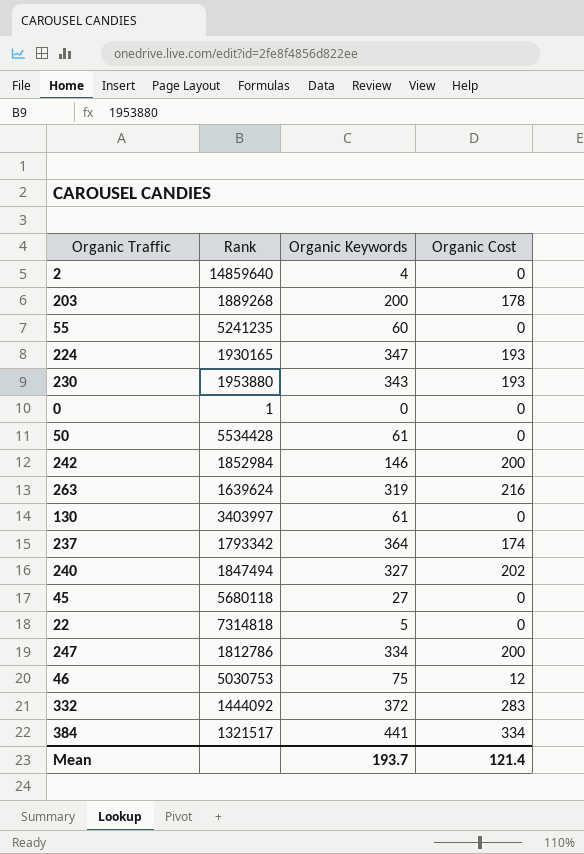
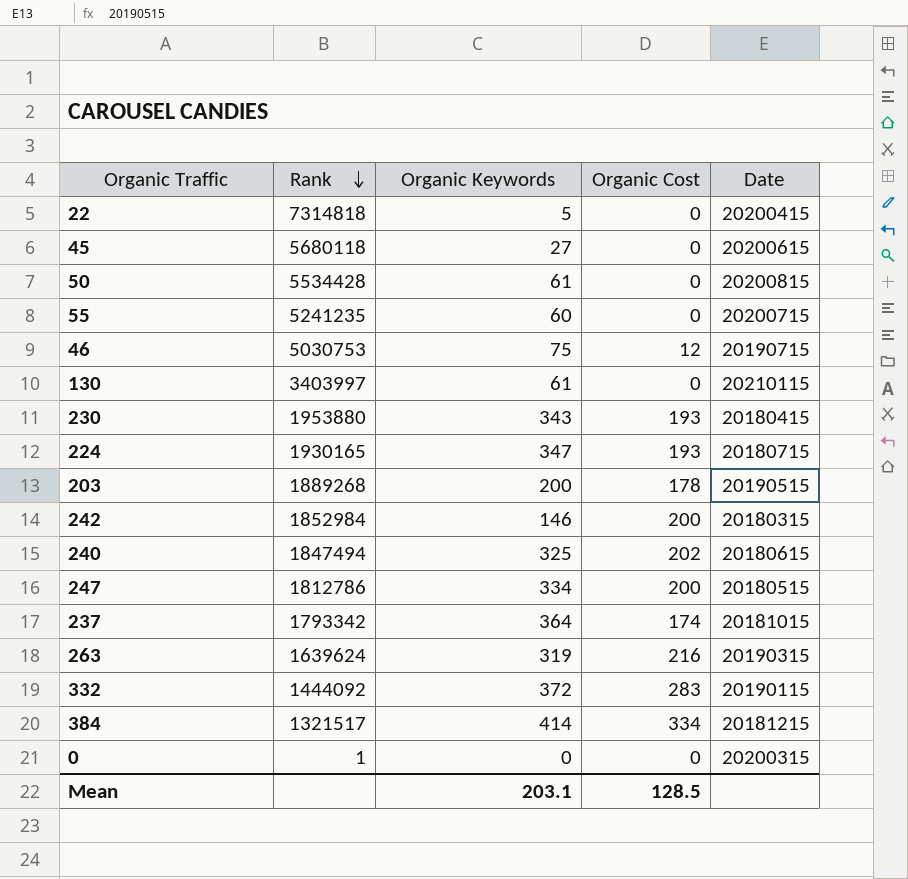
row order: none -> Rank descending
column Date | position: none -> 5
row 2: 14859640 | 4 | 0 -> none
240 | Organic Keywords: 327 -> 325
384 | Organic Keywords: 441 -> 414
Mean | Organic Keywords: 193.7 -> 203.1
Mean | Organic Cost: 121.4 -> 128.5

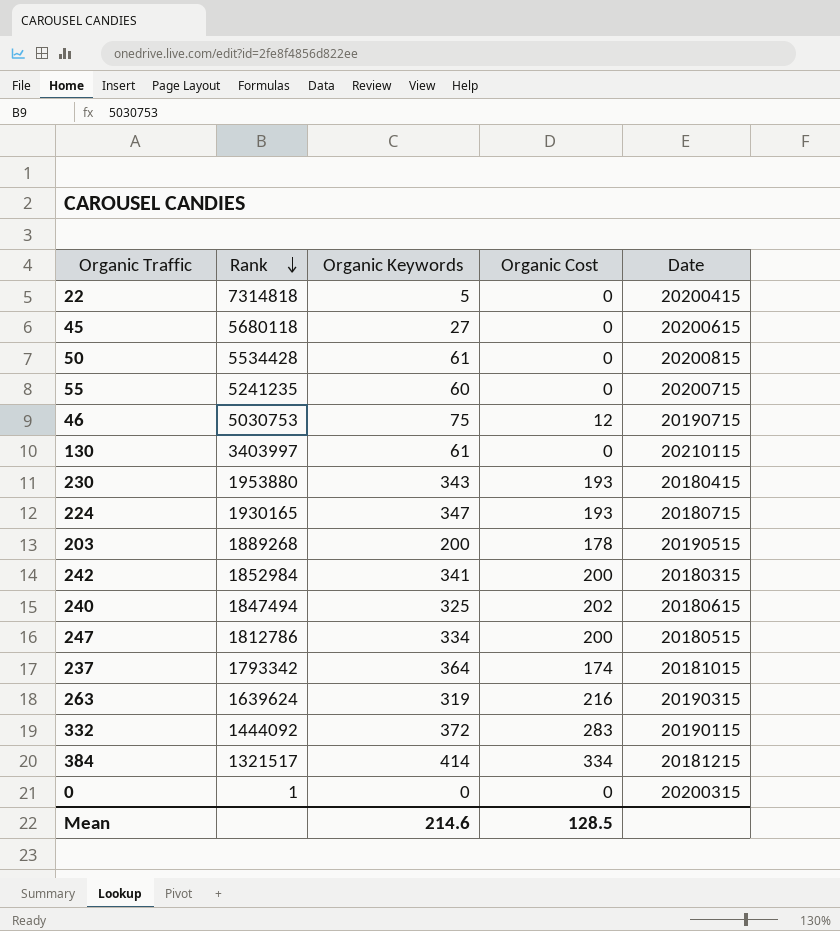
242 | Organic Keywords: 146 -> 341
Mean | Organic Keywords: 203.1 -> 214.6

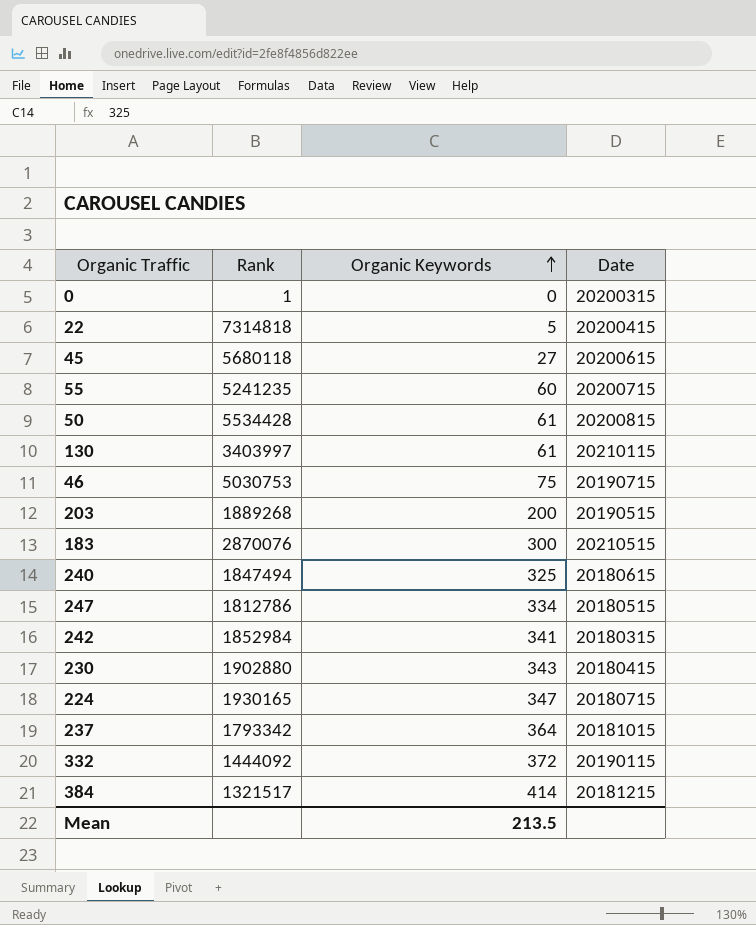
row order: Rank descending -> Organic Keywords ascending
column Organic Cost | position: 4 -> none
row 263: 1639624 | 319 | 216 | 20190315 -> none
row 183: none -> 2870076 | 300 | 20210515
230 | Rank: 1953880 -> 1902880
Mean | Organic Keywords: 214.6 -> 213.5

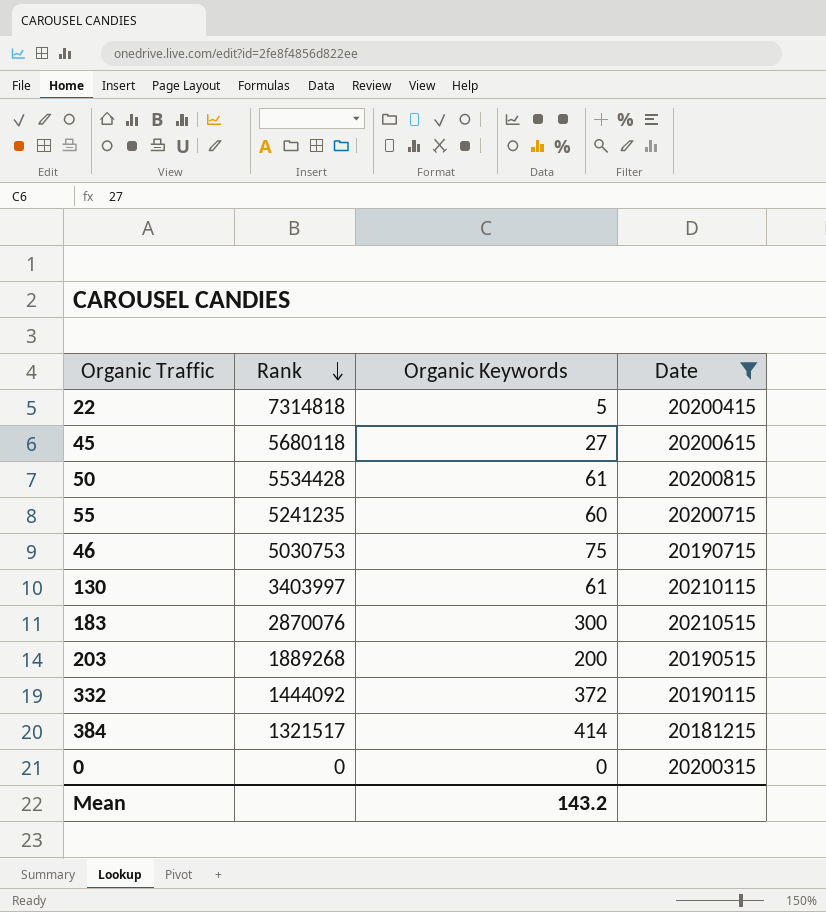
filter: none -> Date >= 20181215
row order: Organic Keywords ascending -> Rank descending
0 | Rank: 1 -> 0
Mean | Organic Keywords: 213.5 -> 143.2

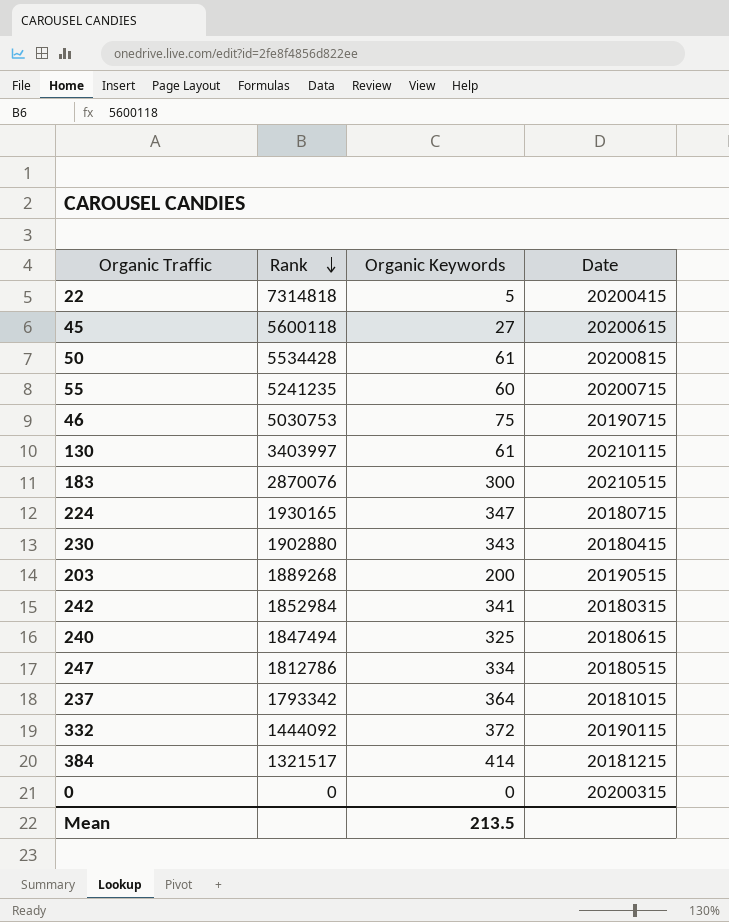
filter: Date >= 20181215 -> none
45 | Rank: 5680118 -> 5600118
Mean | Organic Keywords: 143.2 -> 213.5

